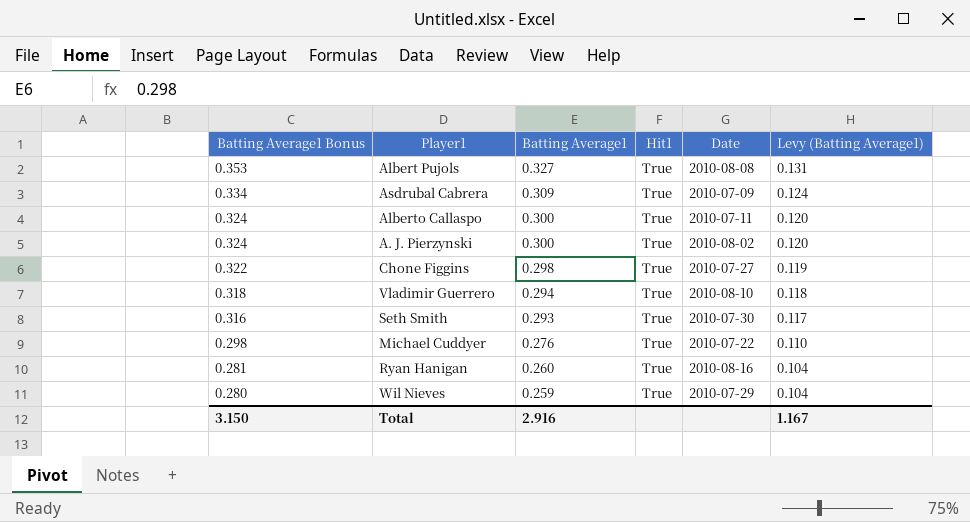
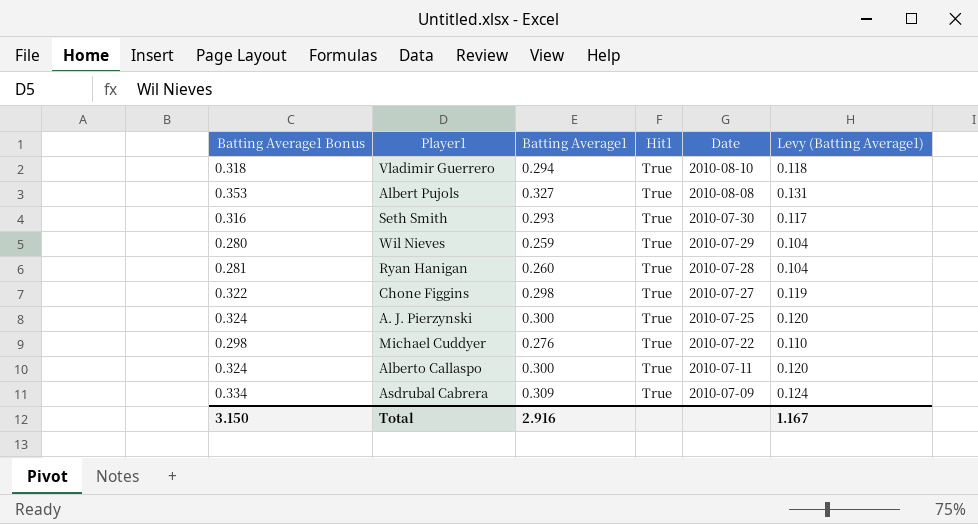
row order: Batting Average1 Bonus descending -> Date descending
Ryan Hanigan | Date: 2010-08-16 -> 2010-07-28
A. J. Pierzynski | Date: 2010-08-02 -> 2010-07-25

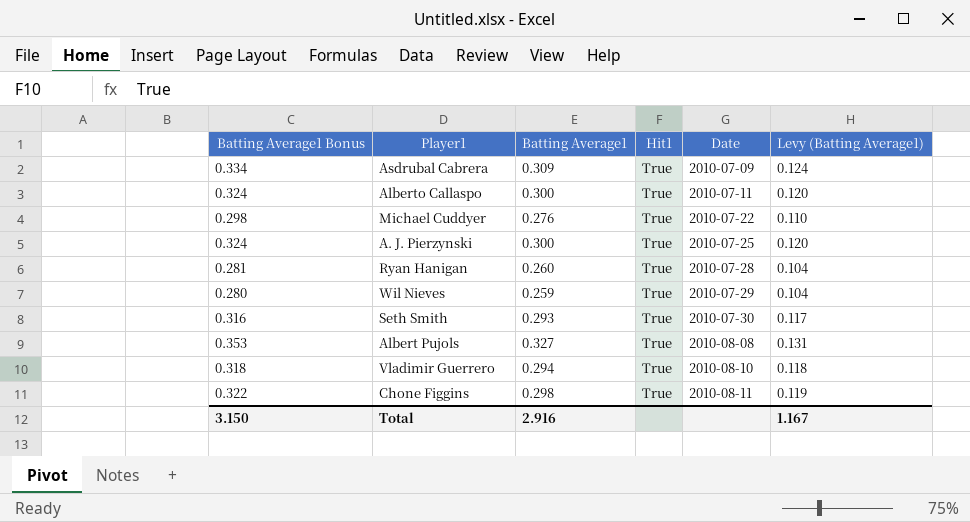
row order: Date descending -> Date ascending
Chone Figgins | Date: 2010-07-27 -> 2010-08-11

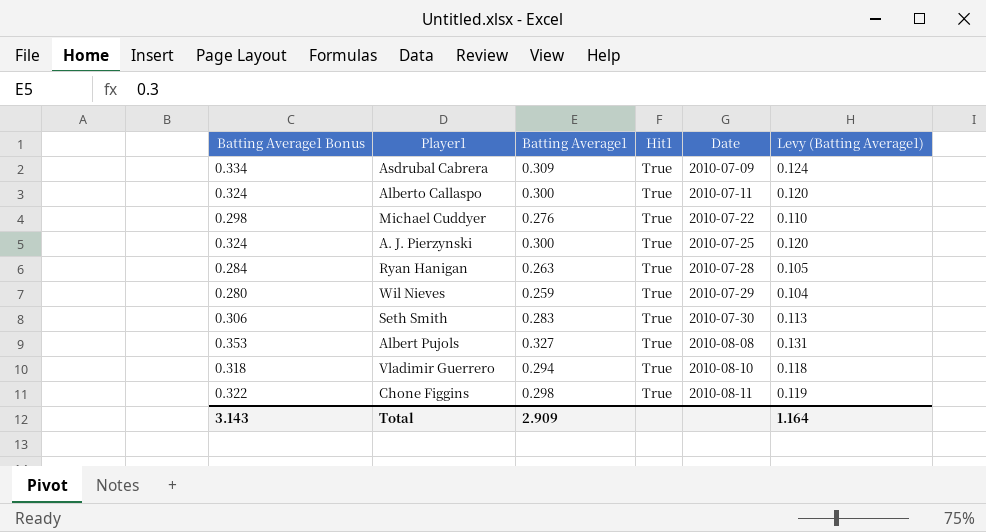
Ryan Hanigan | Batting Average1 Bonus: 0.281 -> 0.284
Ryan Hanigan | Batting Average1: 0.260 -> 0.263
Ryan Hanigan | Levy (Batting Average1): 0.104 -> 0.105
Seth Smith | Batting Average1 Bonus: 0.316 -> 0.306
Seth Smith | Batting Average1: 0.293 -> 0.283
Seth Smith | Levy (Batting Average1): 0.117 -> 0.113
Total | Batting Average1 Bonus: 3.150 -> 3.143
Total | Batting Average1: 2.916 -> 2.909
Total | Levy (Batting Average1): 1.167 -> 1.164

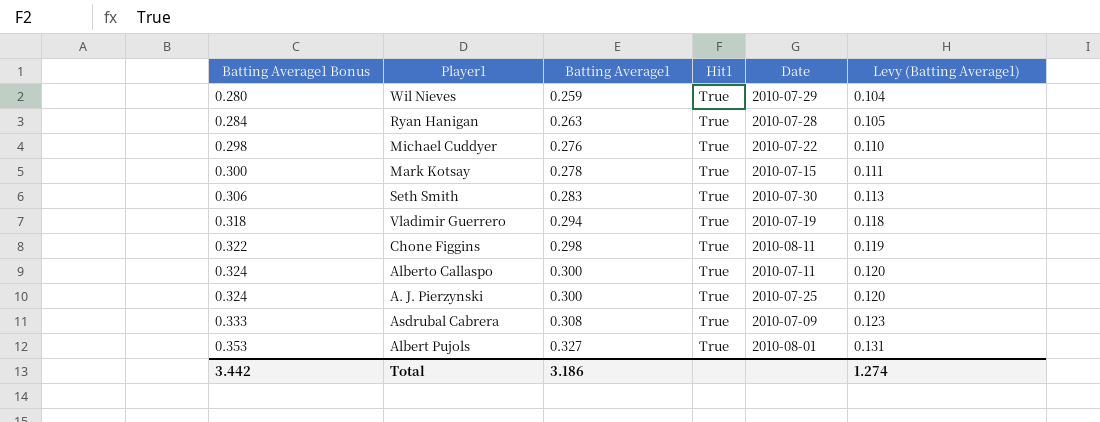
row order: Date ascending -> Batting Average1 Bonus ascending
row Mark Kotsay: none -> 0.300 | 0.278 | True | 2010-07-15 | 0.111
Vladimir Guerrero | Date: 2010-08-10 -> 2010-07-19
Asdrubal Cabrera | Batting Average1 Bonus: 0.334 -> 0.333
Asdrubal Cabrera | Batting Average1: 0.309 -> 0.308
Asdrubal Cabrera | Levy (Batting Average1): 0.124 -> 0.123
Albert Pujols | Date: 2010-08-08 -> 2010-08-01
Total | Batting Average1 Bonus: 3.143 -> 3.442
Total | Batting Average1: 2.909 -> 3.186
Total | Levy (Batting Average1): 1.164 -> 1.274

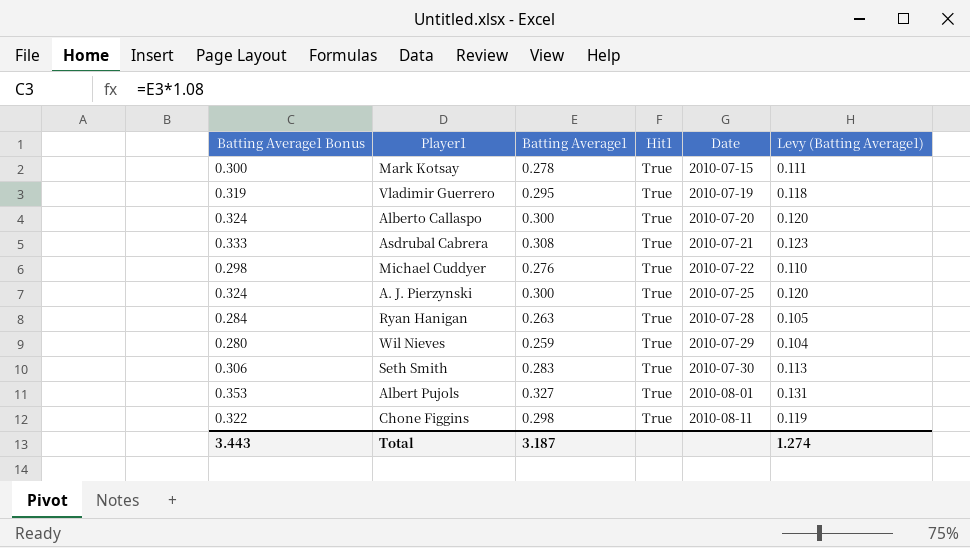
row order: Batting Average1 Bonus ascending -> Date ascending
Vladimir Guerrero | Batting Average1 Bonus: 0.318 -> 0.319
Vladimir Guerrero | Batting Average1: 0.294 -> 0.295
Alberto Callaspo | Date: 2010-07-11 -> 2010-07-20
Asdrubal Cabrera | Date: 2010-07-09 -> 2010-07-21
Total | Batting Average1 Bonus: 3.442 -> 3.443
Total | Batting Average1: 3.186 -> 3.187

